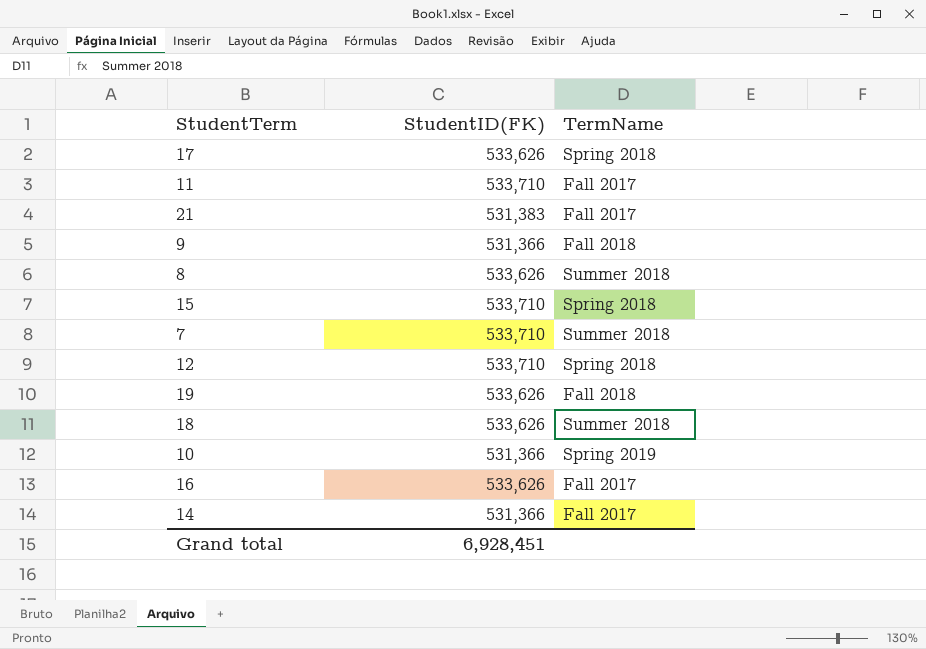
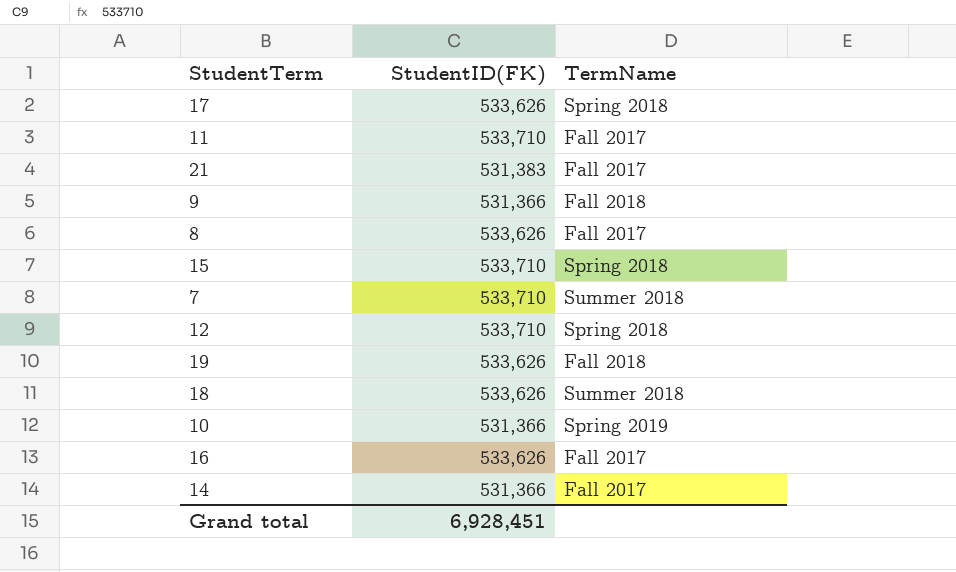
8 | TermName: Summer 2018 -> Fall 2017

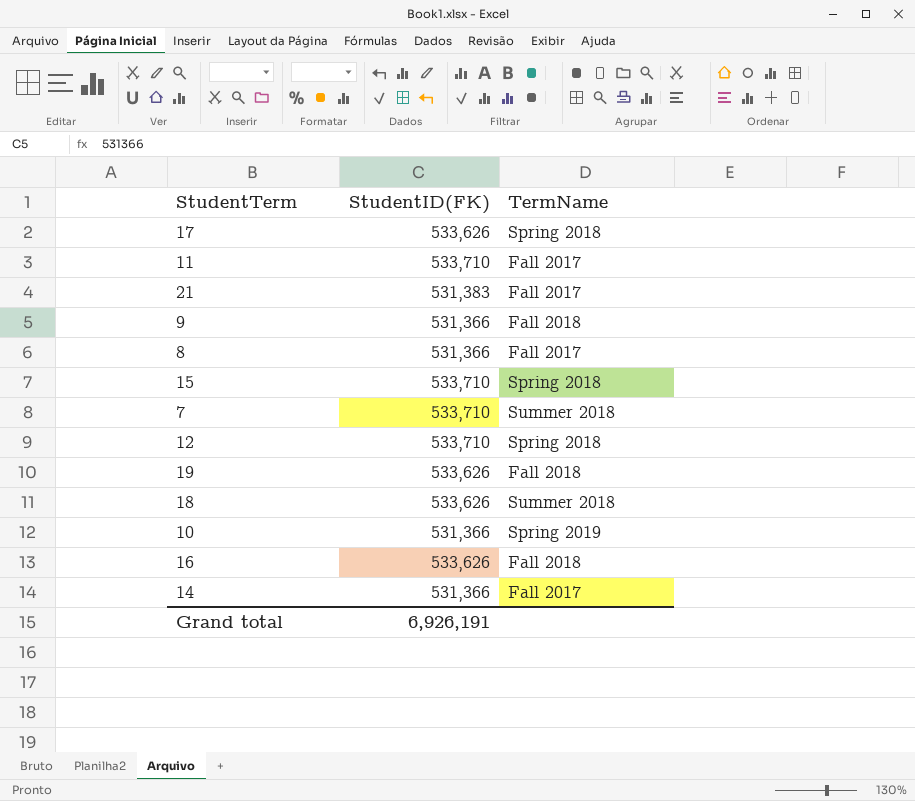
8 | StudentID(FK): 533,626 -> 531,366
16 | TermName: Fall 2017 -> Fall 2018
Grand total | StudentID(FK): 6,928,451 -> 6,926,191

